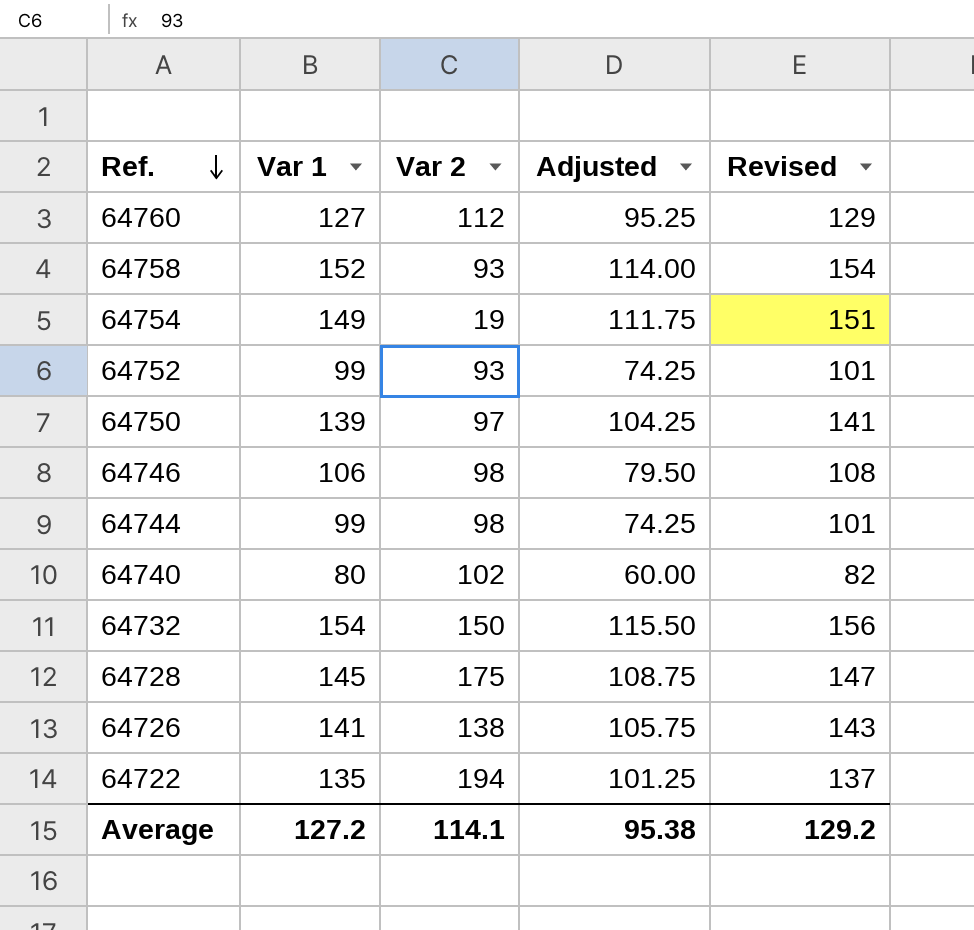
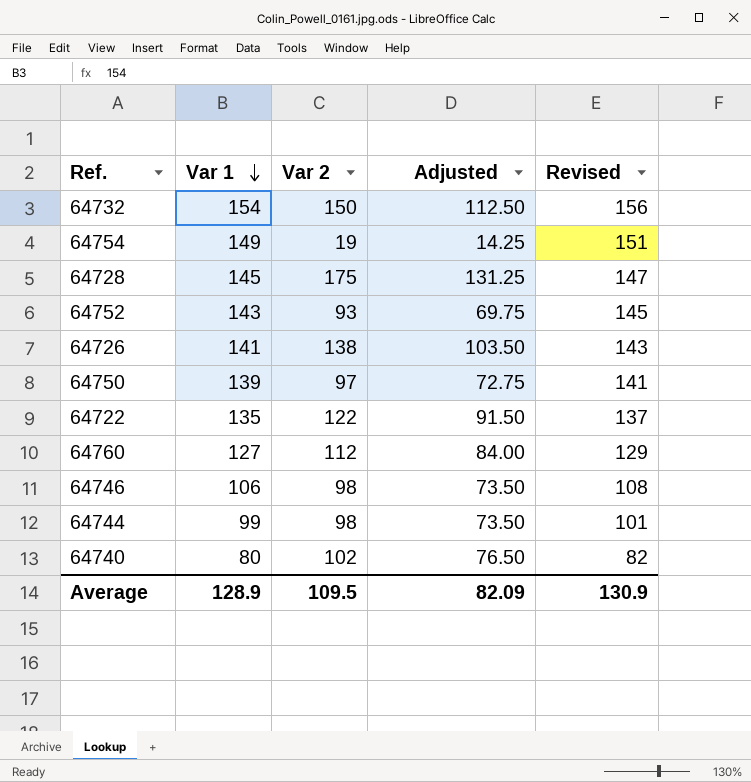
row order: Ref. descending -> Var 1 descending
column Adjusted | formula: [Var 1] * 0.75 -> [Var 2] * 0.75
row 64758: 152 | 93 | 114.00 | 154 -> none
64752 | Var 1: 99 -> 143
64752 | Revised: 101 -> 145
64722 | Var 2: 194 -> 122
Average | Var 1: 127.2 -> 128.9
Average | Var 2: 114.1 -> 109.5
Average | Adjusted: 95.38 -> 82.09
Average | Revised: 129.2 -> 130.9

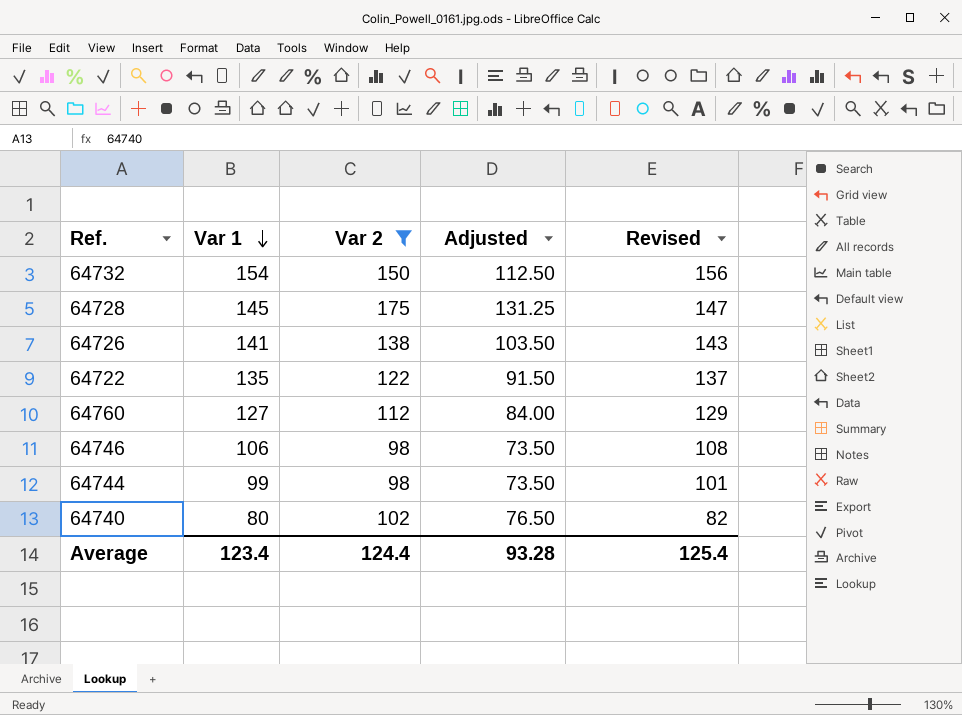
filter: none -> Var 2 >= 98
Average | Var 1: 128.9 -> 123.4
Average | Var 2: 109.5 -> 124.4
Average | Adjusted: 82.09 -> 93.28
Average | Revised: 130.9 -> 125.4

